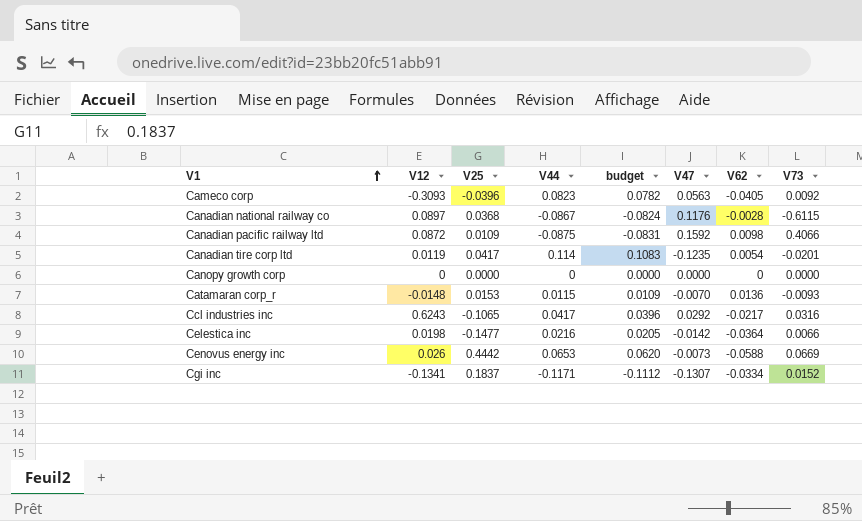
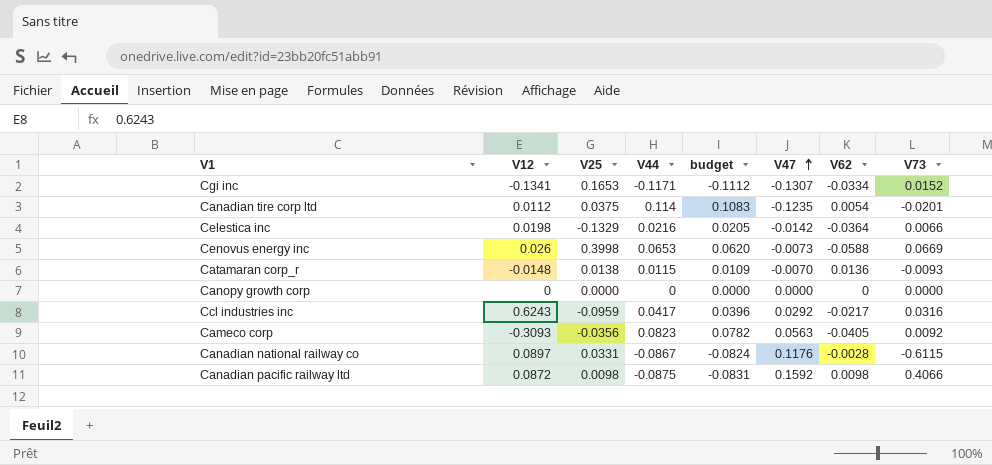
row order: V1 ascending -> V47 ascending
Cgi inc | V25: 0.1837 -> 0.1653
Canadian tire corp ltd | V12: 0.0119 -> 0.0112
Canadian tire corp ltd | V25: 0.0417 -> 0.0375
Celestica inc | V25: -0.1477 -> -0.1329
Cenovus energy inc | V25: 0.4442 -> 0.3998
Catamaran corp_r | V25: 0.0153 -> 0.0138
Ccl industries inc | V25: -0.1065 -> -0.0959
Cameco corp | V25: -0.0396 -> -0.0356
Canadian national railway co | V25: 0.0368 -> 0.0331
Canadian pacific railway ltd | V25: 0.0109 -> 0.0098

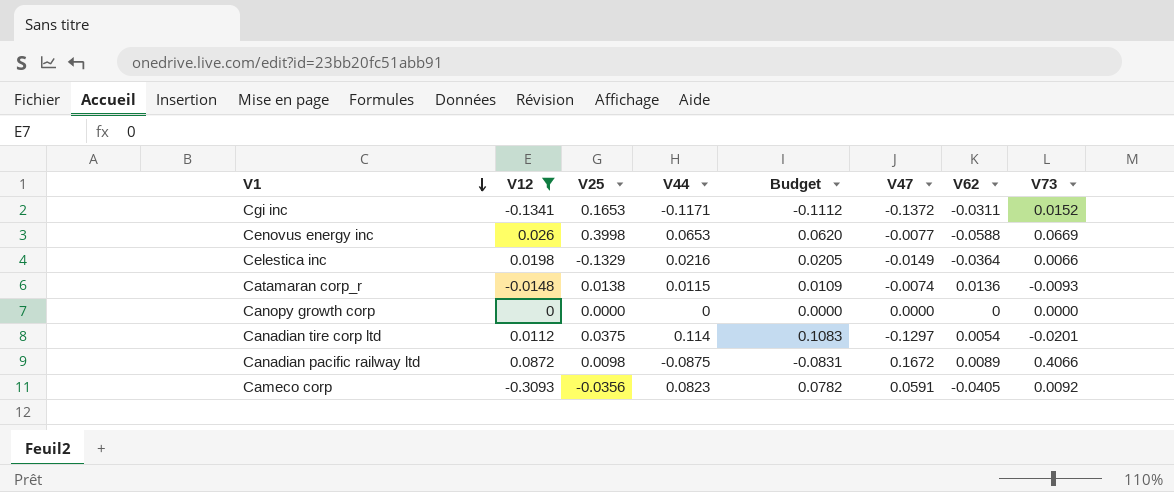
filter: none -> V12 <= 0.0872
row order: V47 ascending -> V1 descending
column name: budget -> Budget
Cgi inc | V47: -0.1307 -> -0.1372
Cgi inc | V62: -0.0334 -> -0.0311
Cenovus energy inc | V47: -0.0073 -> -0.0077
Celestica inc | V47: -0.0142 -> -0.0149
Catamaran corp_r | V47: -0.0070 -> -0.0074
Canadian tire corp ltd | V47: -0.1235 -> -0.1297
Canadian pacific railway ltd | V47: 0.1592 -> 0.1672
Canadian pacific railway ltd | V62: 0.0098 -> 0.0089
Cameco corp | V47: 0.0563 -> 0.0591

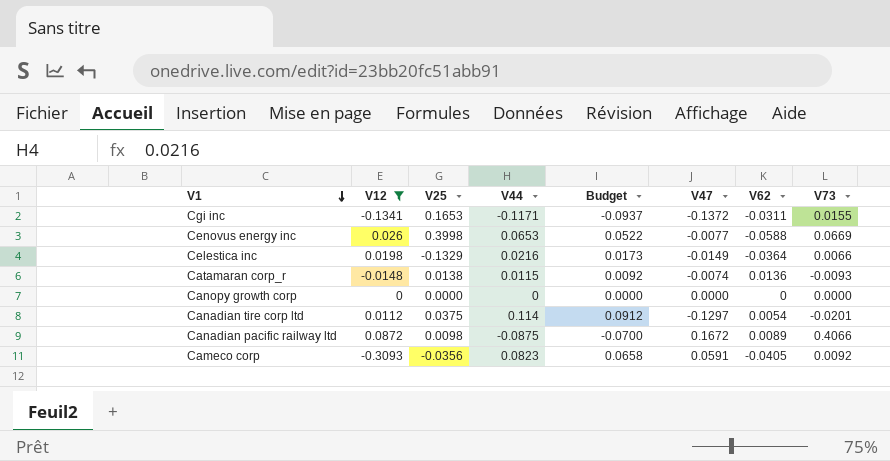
column Budget | formula: [V44] * 0.95 -> [V44] * 0.8
Cgi inc | V73: 0.0152 -> 0.0155

